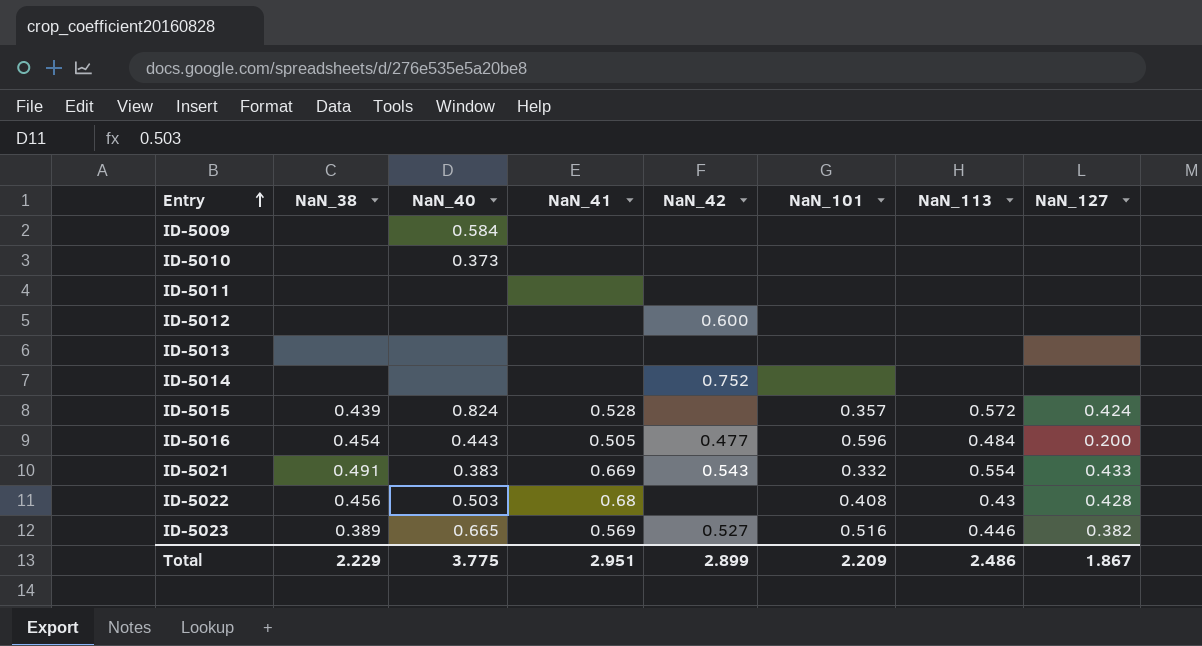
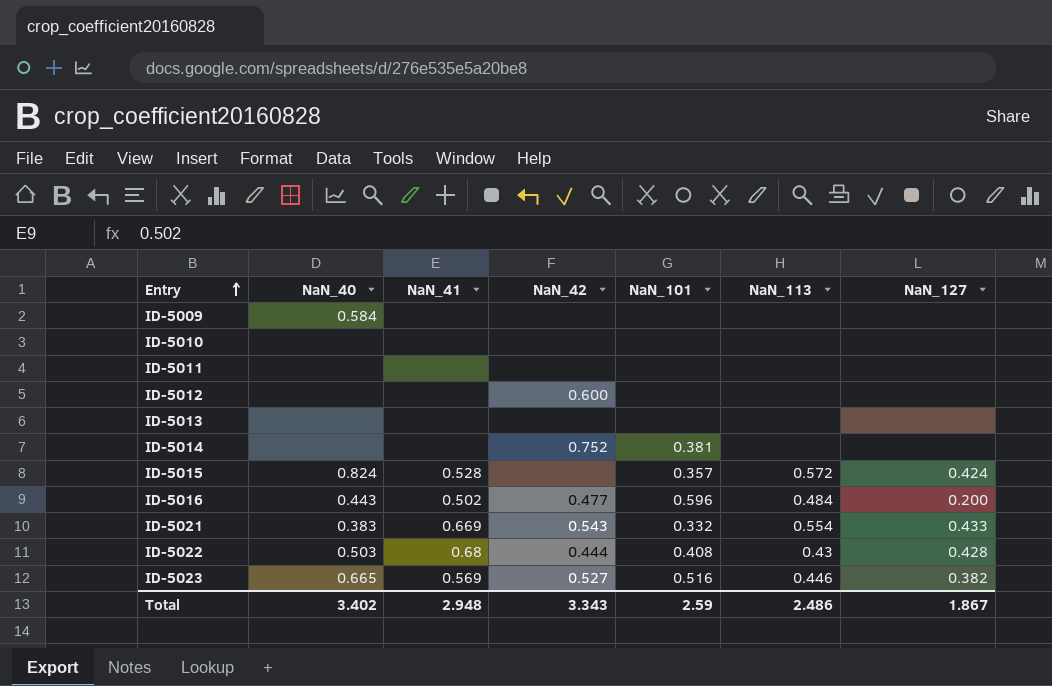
column NaN_38 | position: 2 -> none
ID-5010 | NaN_40: 0.373 -> none
ID-5014 | NaN_101: none -> 0.381
ID-5016 | NaN_41: 0.505 -> 0.502
ID-5022 | NaN_42: none -> 0.444
Total | NaN_40: 3.775 -> 3.402
Total | NaN_41: 2.951 -> 2.948
Total | NaN_42: 2.899 -> 3.343
Total | NaN_101: 2.209 -> 2.59

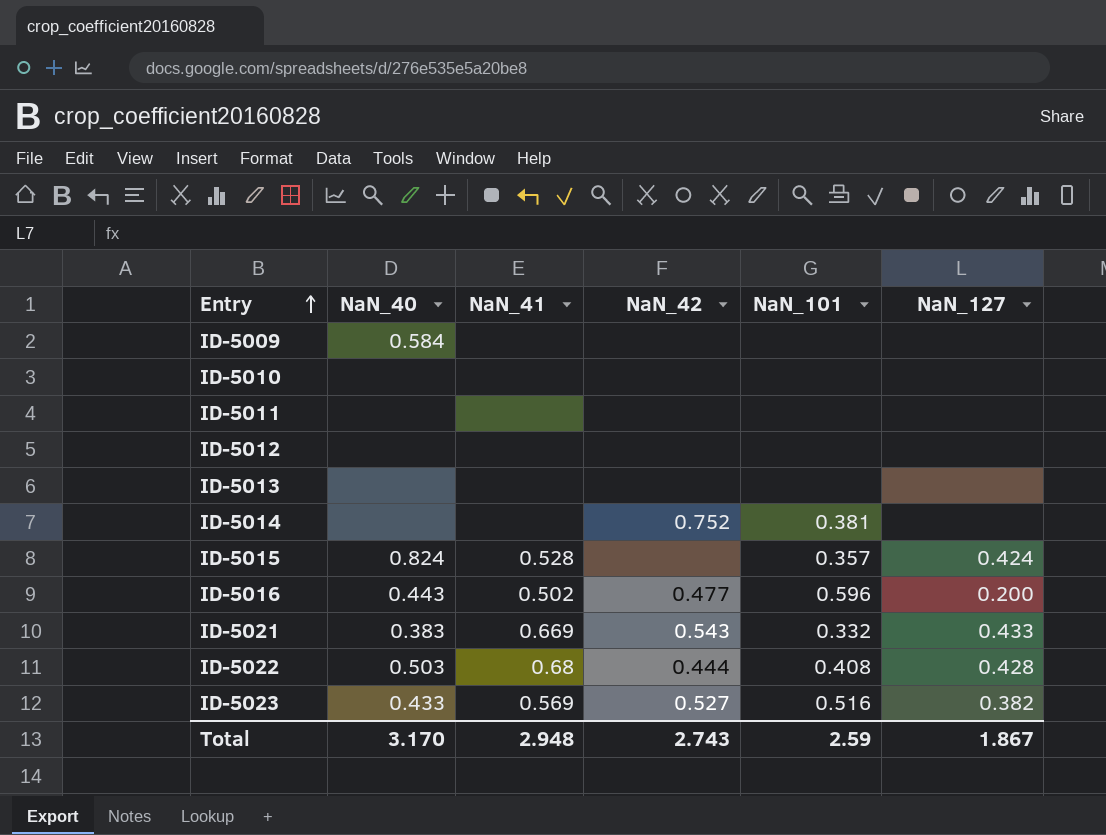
column NaN_113 | position: 6 -> none
ID-5012 | NaN_42: 0.600 -> none
ID-5023 | NaN_40: 0.665 -> 0.433
Total | NaN_40: 3.402 -> 3.170
Total | NaN_42: 3.343 -> 2.743

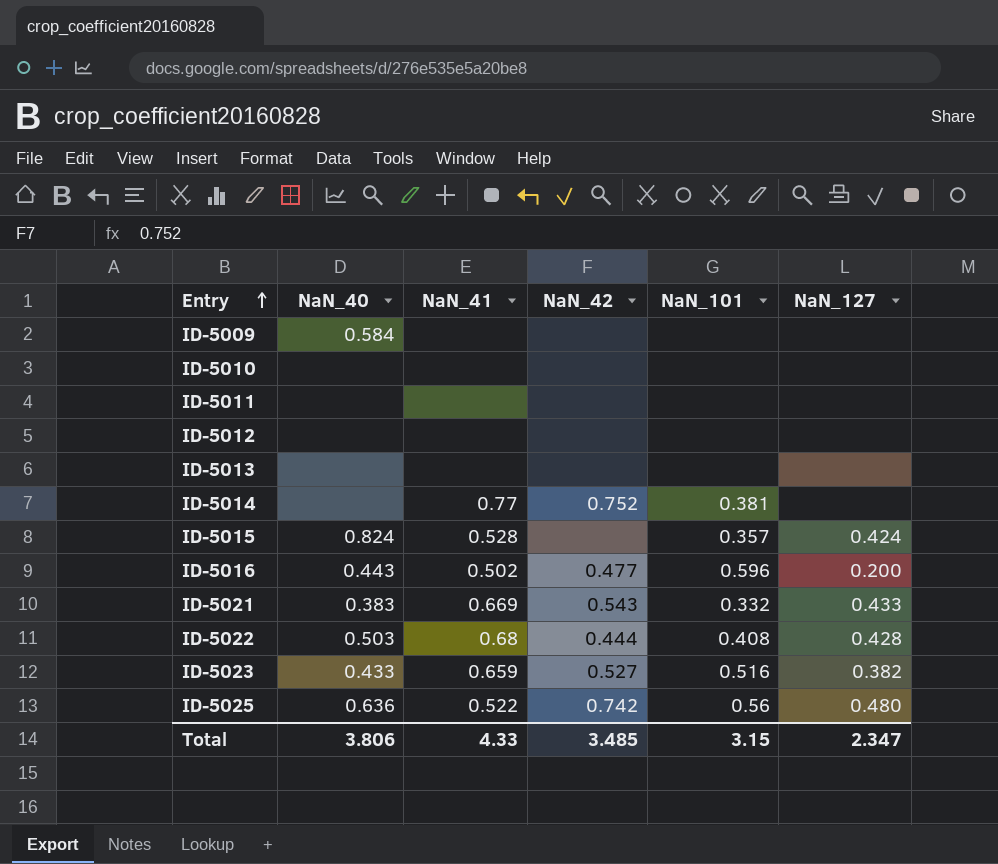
ID-5014 | NaN_41: none -> 0.77
ID-5023 | NaN_41: 0.569 -> 0.659
row ID-5025: none -> 0.636 | 0.522 | 0.742 | 0.56 | 0.480
Total | NaN_40: 3.170 -> 3.806
Total | NaN_41: 2.948 -> 4.33
Total | NaN_42: 2.743 -> 3.485
Total | NaN_101: 2.59 -> 3.15
Total | NaN_127: 1.867 -> 2.347

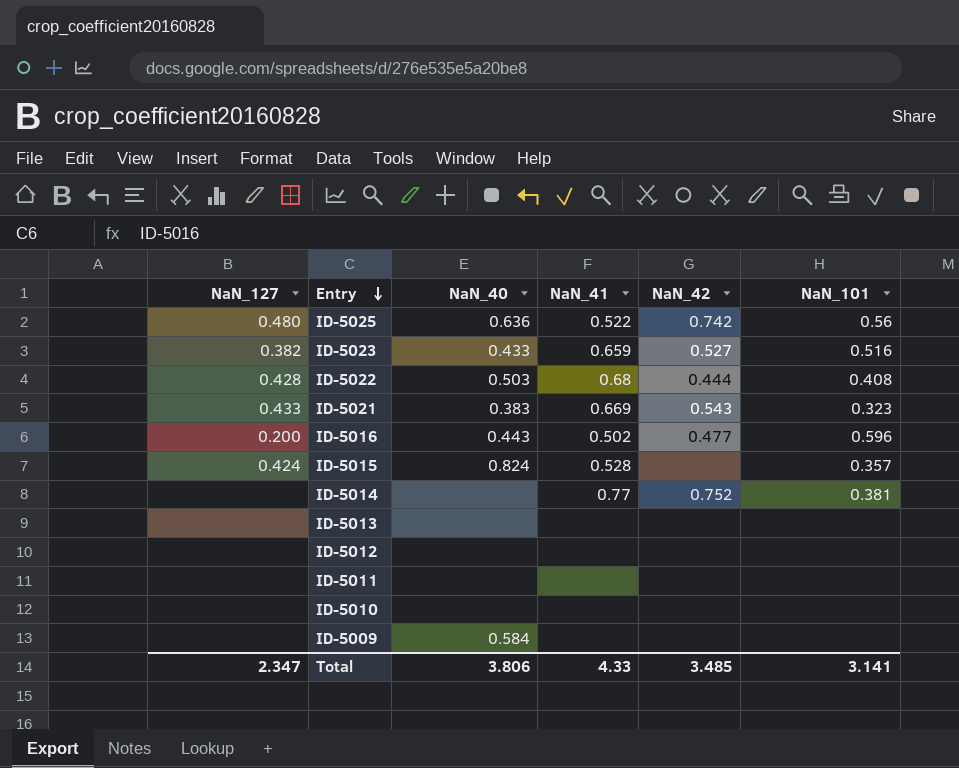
row order: Entry ascending -> Entry descending
column NaN_127 | position: 6 -> 1
ID-5021 | NaN_101: 0.332 -> 0.323
Total | NaN_101: 3.15 -> 3.141

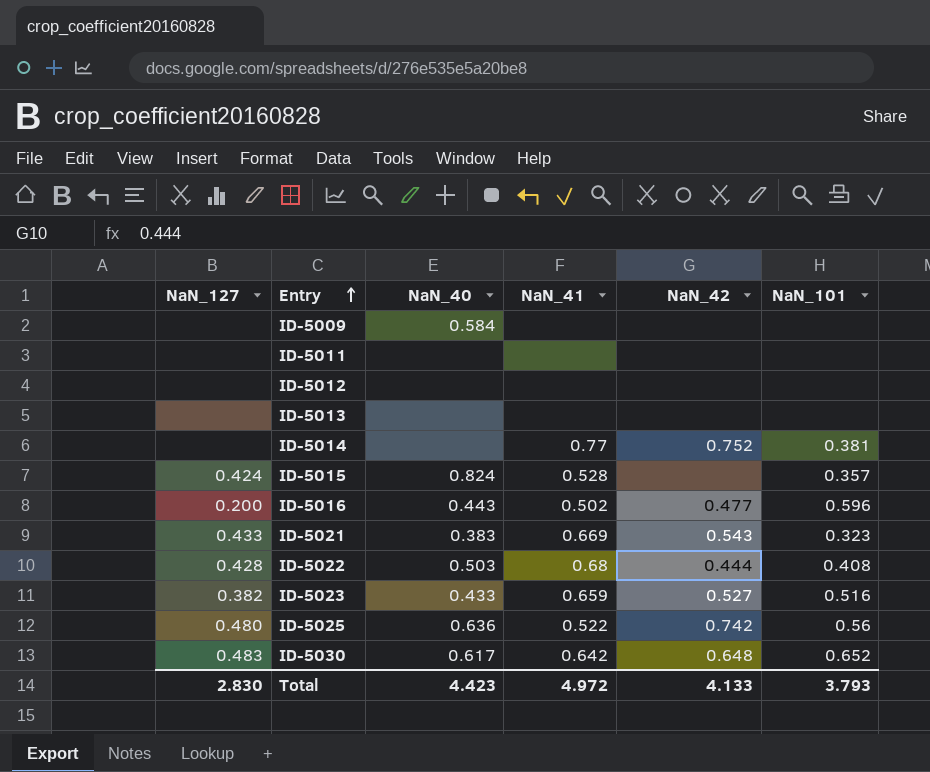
row order: Entry descending -> Entry ascending
row ID-5010: none | none | none | none | none -> none
row ID-5030: none -> 0.483 | 0.617 | 0.642 | 0.648 | 0.652
Total | NaN_127: 2.347 -> 2.830
Total | NaN_40: 3.806 -> 4.423
Total | NaN_41: 4.33 -> 4.972
Total | NaN_42: 3.485 -> 4.133
Total | NaN_101: 3.141 -> 3.793

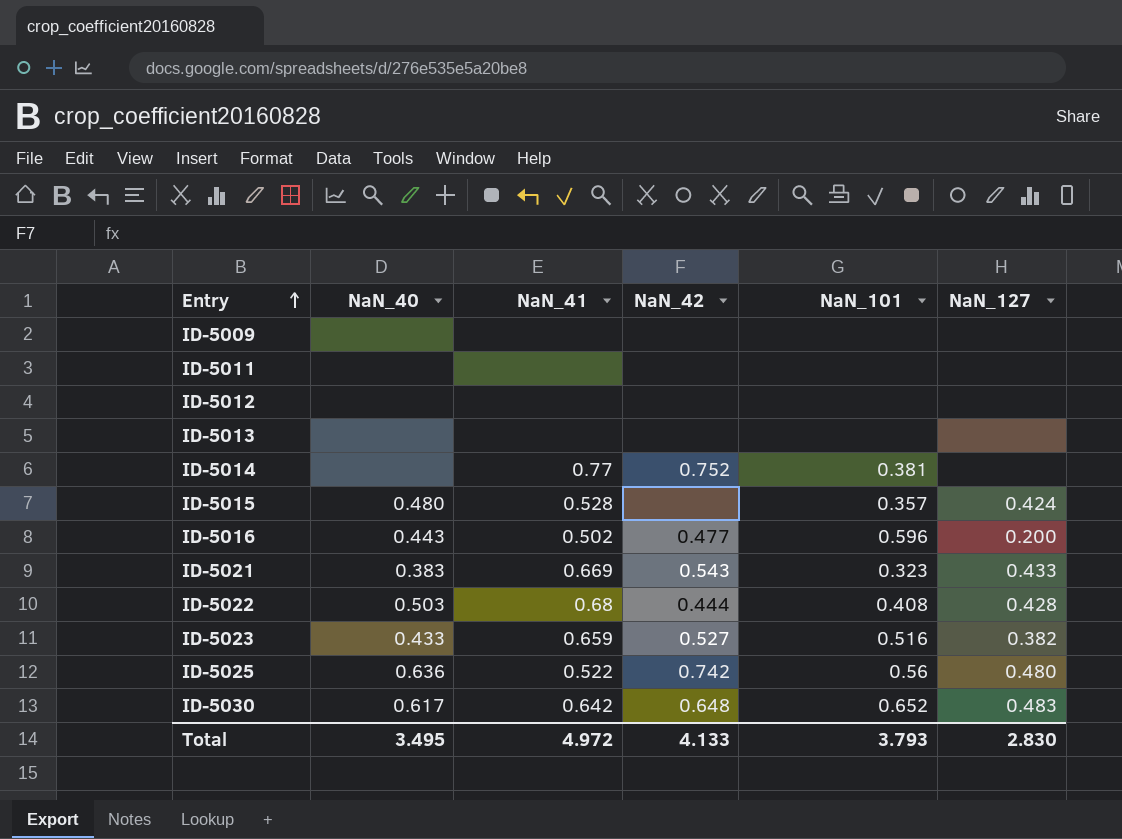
column NaN_127 | position: 1 -> 6
ID-5009 | NaN_40: 0.584 -> none
ID-5015 | NaN_40: 0.824 -> 0.480
Total | NaN_40: 4.423 -> 3.495

